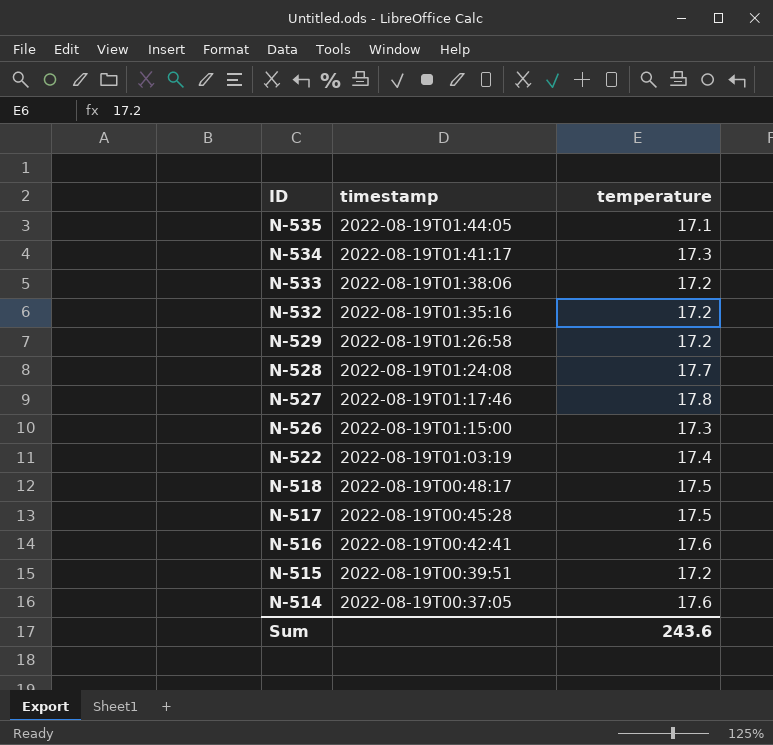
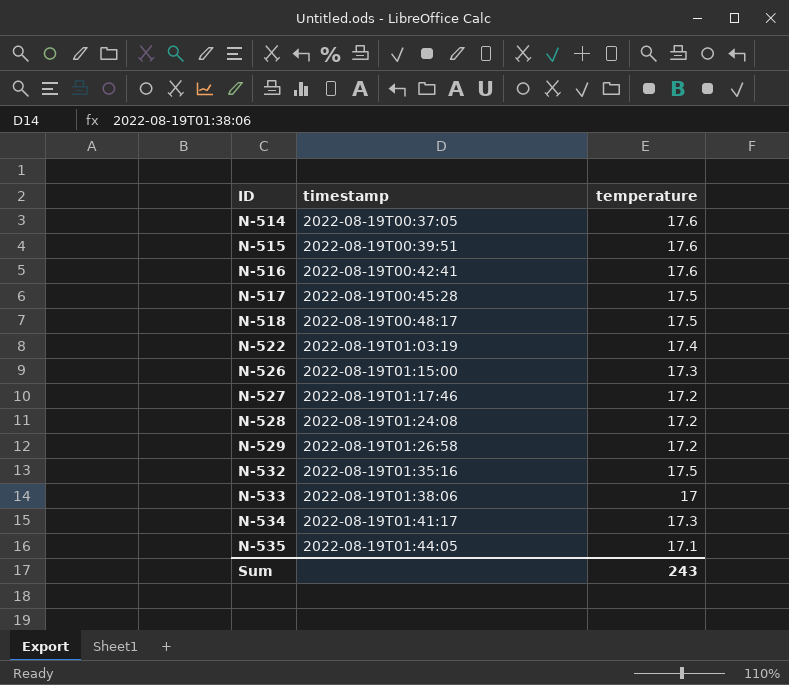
row order: ID descending -> ID ascending
N-515 | temperature: 17.2 -> 17.6
N-527 | temperature: 17.8 -> 17.2
N-528 | temperature: 17.7 -> 17.2
N-532 | temperature: 17.2 -> 17.5
N-533 | temperature: 17.2 -> 17
Sum | temperature: 243.6 -> 243

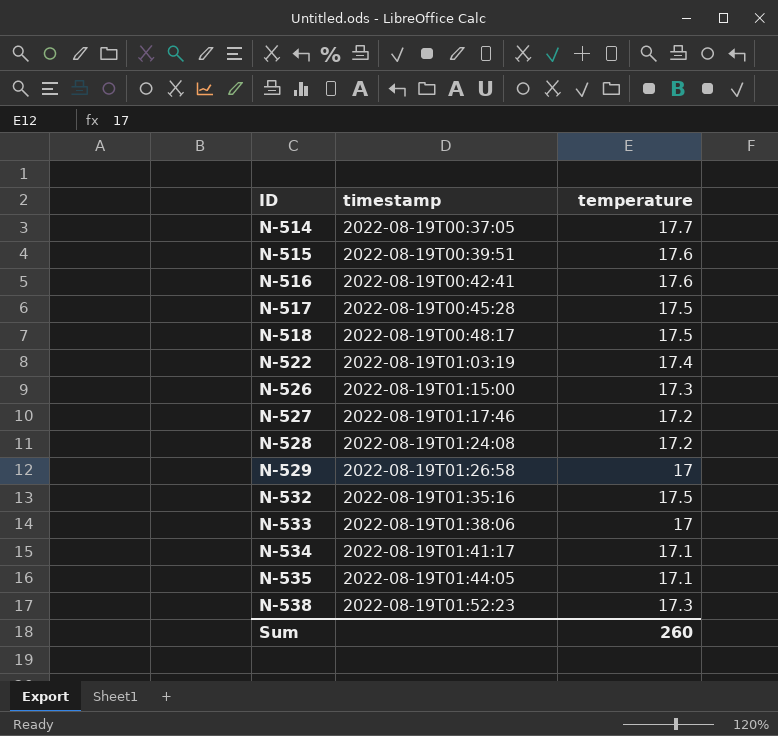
N-514 | temperature: 17.6 -> 17.7
N-529 | temperature: 17.2 -> 17
N-534 | temperature: 17.3 -> 17.1
row N-538: none -> 2022-08-19T01:52:23 | 17.3
Sum | temperature: 243 -> 260

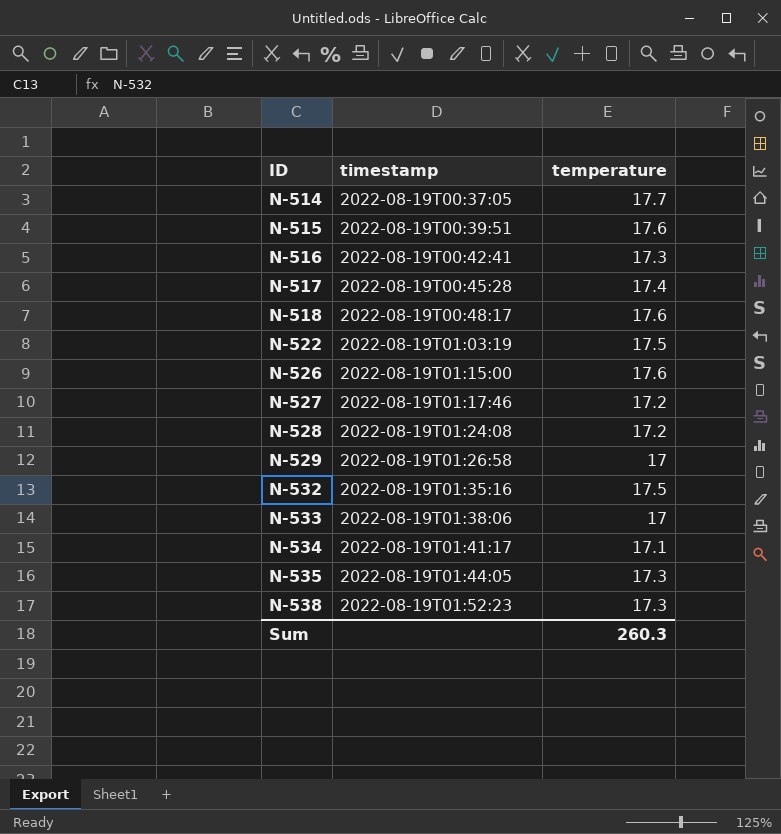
N-516 | temperature: 17.6 -> 17.3
N-517 | temperature: 17.5 -> 17.4
N-518 | temperature: 17.5 -> 17.6
N-522 | temperature: 17.4 -> 17.5
N-526 | temperature: 17.3 -> 17.6
N-535 | temperature: 17.1 -> 17.3
Sum | temperature: 260 -> 260.3

